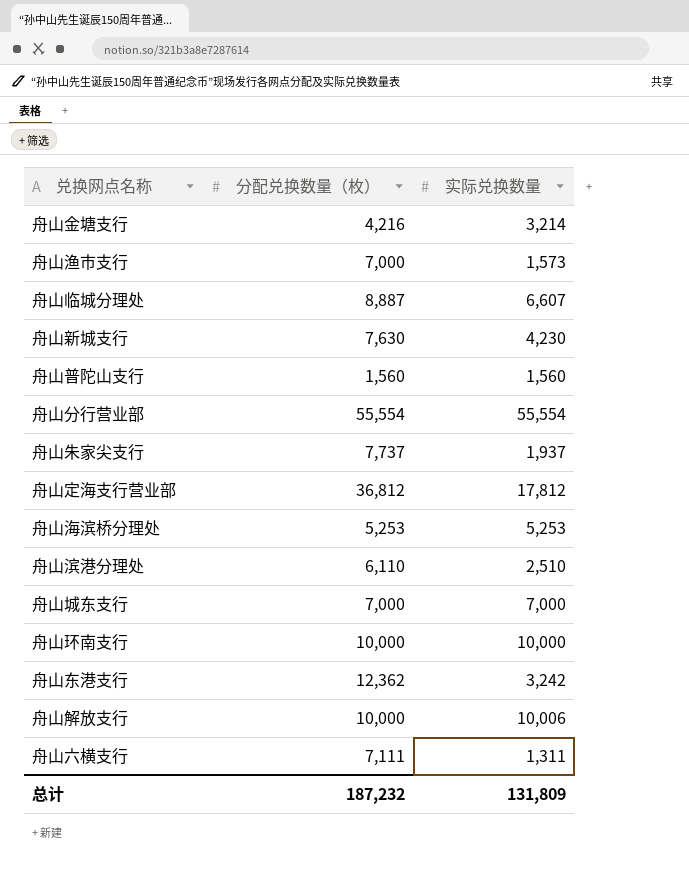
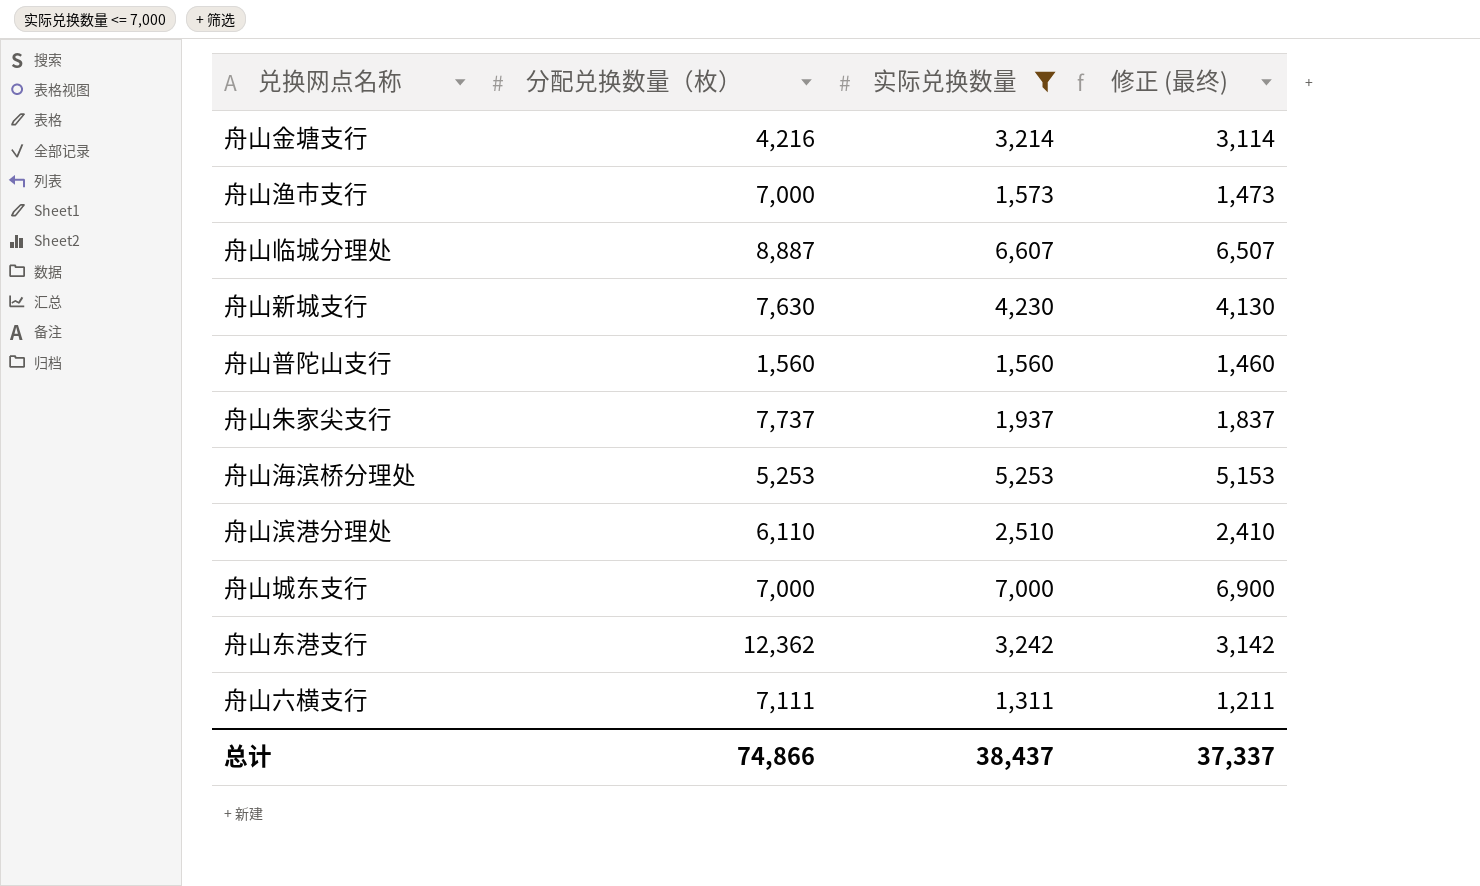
filter: none -> 实际兑换数量 <= 7,000
column 修正 (最终) | formula: none -> [实际兑换数量] - 100
总计 | 分配兑换数量（枚）: 187,232 -> 74,866
总计 | 实际兑换数量: 131,809 -> 38,437

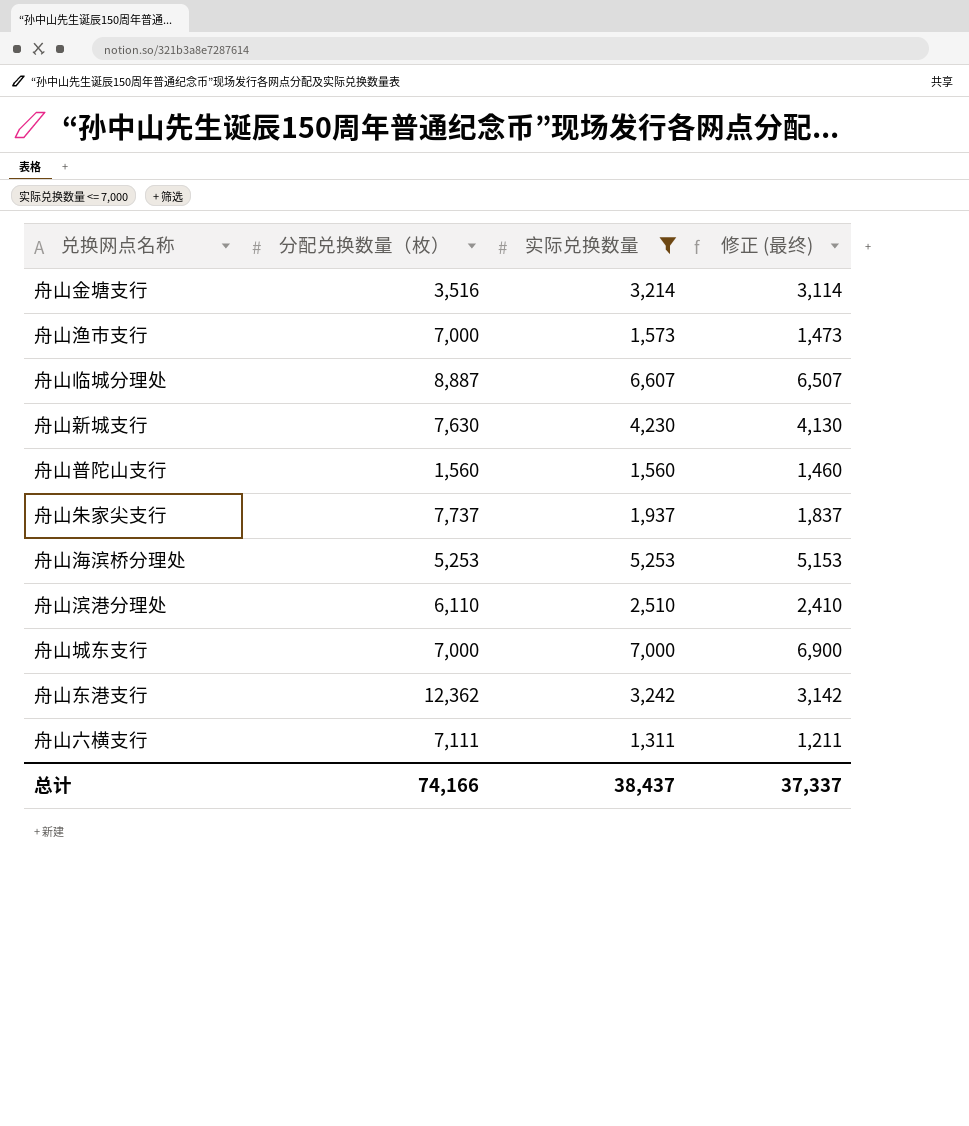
舟山金塘支行 | 分配兑换数量（枚）: 4,216 -> 3,516
总计 | 分配兑换数量（枚）: 74,866 -> 74,166

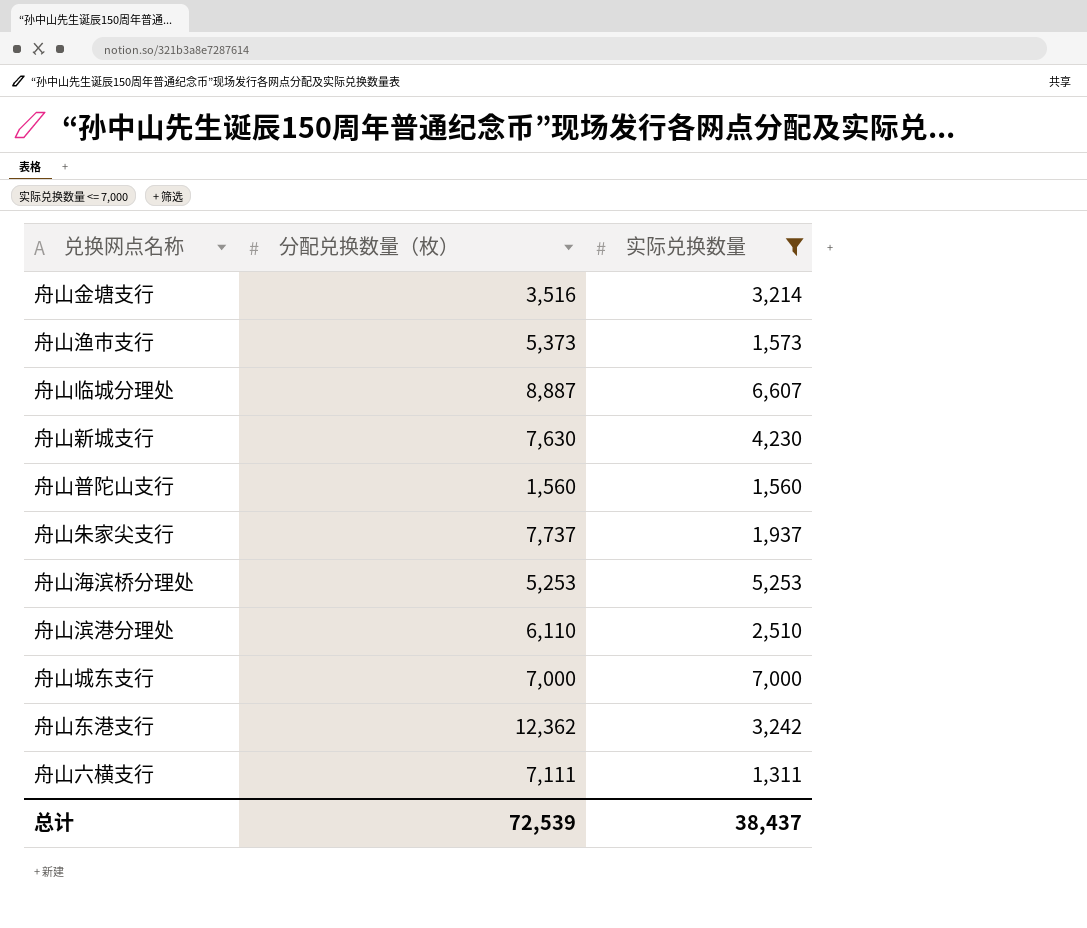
column 修正 (最终) | formula: [实际兑换数量] - 100 -> none
舟山渔市支行 | 分配兑换数量（枚）: 7,000 -> 5,373
总计 | 分配兑换数量（枚）: 74,166 -> 72,539

